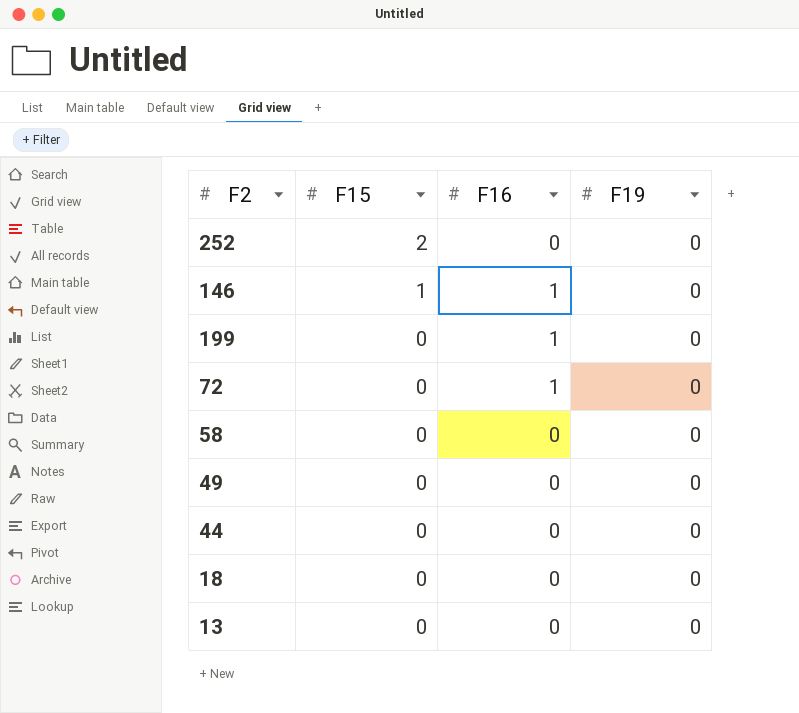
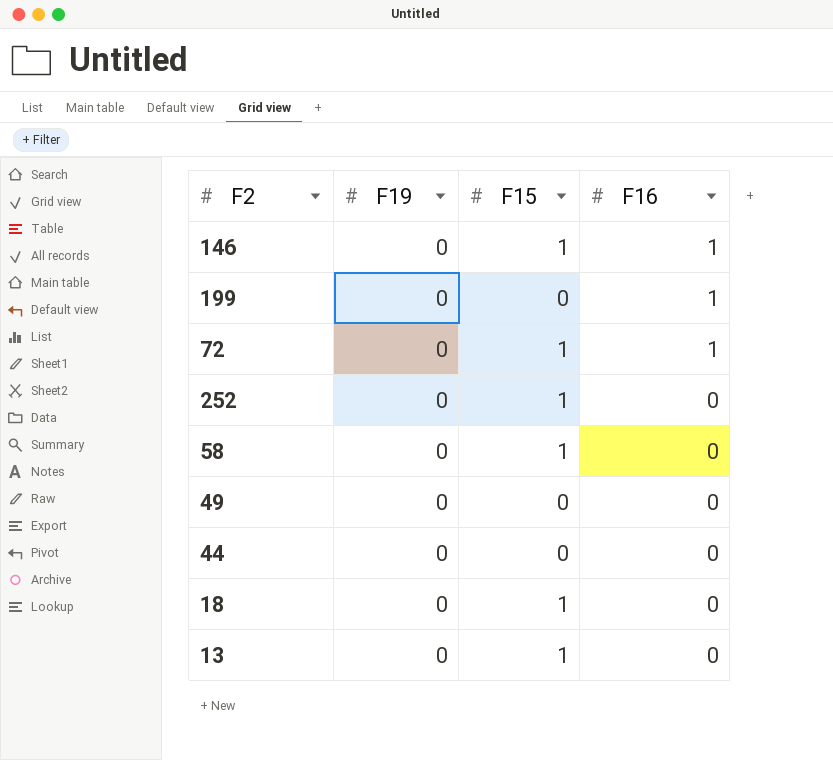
row order: F15 descending -> F16 descending
column F19 | position: 4 -> 2
72 | F15: 0 -> 1
252 | F15: 2 -> 1
58 | F15: 0 -> 1
18 | F15: 0 -> 1
13 | F15: 0 -> 1

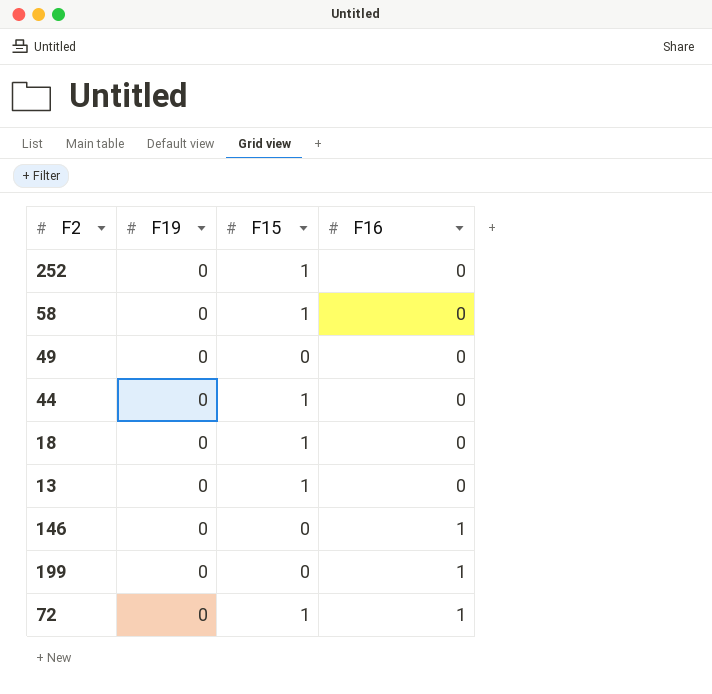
row order: F16 descending -> F16 ascending
44 | F15: 0 -> 1
146 | F15: 1 -> 0

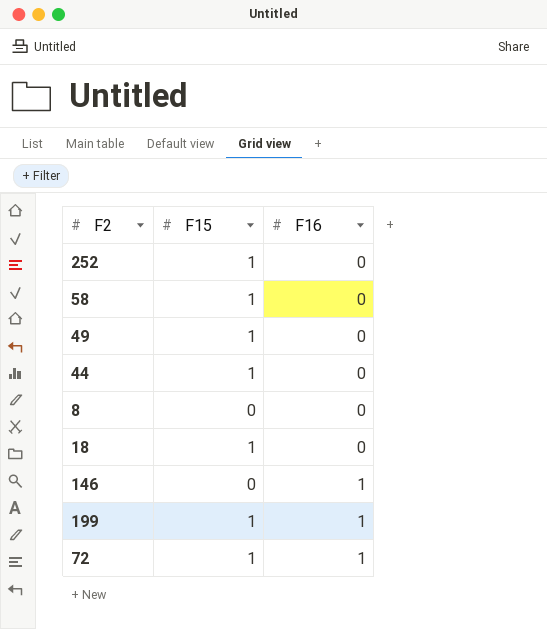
column F19 | position: 2 -> none
row 13: 0 | 1 | 0 -> none
49 | F15: 0 -> 1
row 8: none -> 0 | 0
199 | F15: 0 -> 1

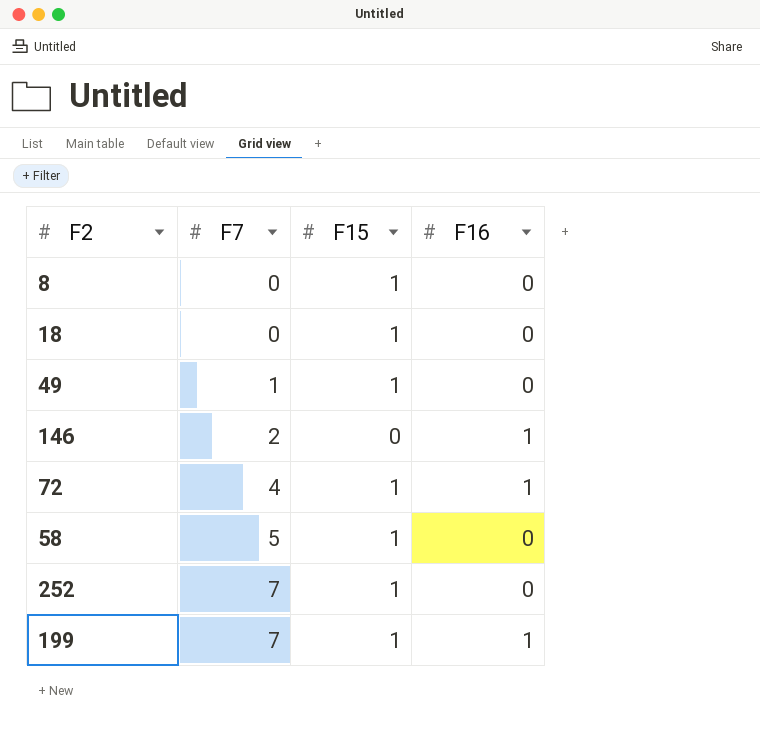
row order: F16 ascending -> F7 ascending
column F7 | position: none -> 2
row 44: 1 | 0 -> none
8 | F15: 0 -> 1

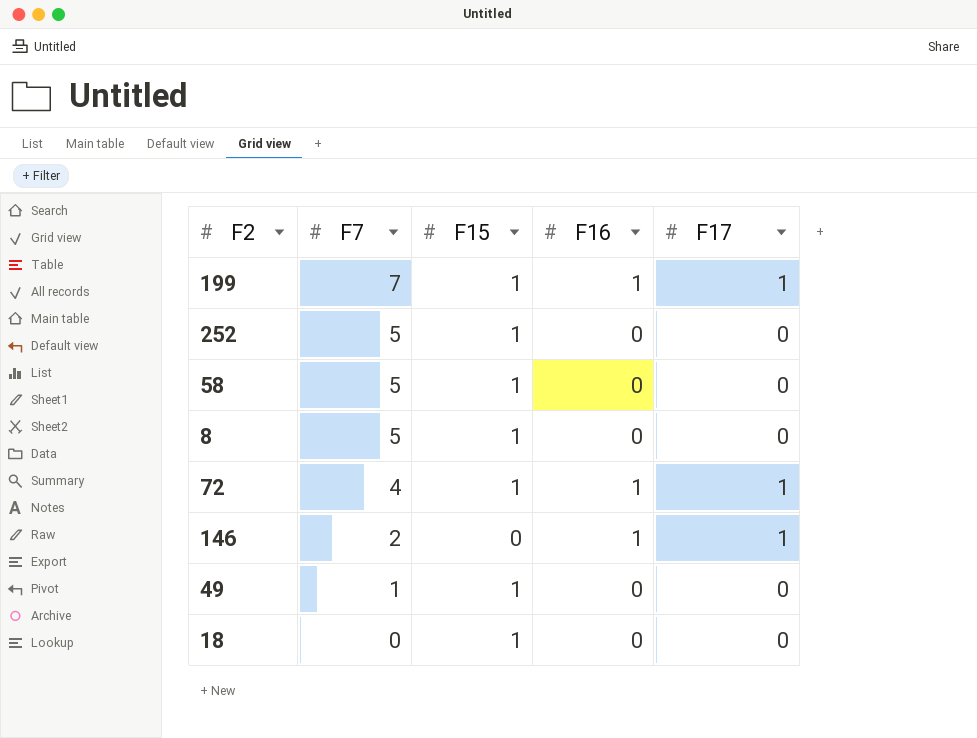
row order: F7 ascending -> F7 descending
column F17 | position: none -> 5
252 | F7: 7 -> 5
8 | F7: 0 -> 5

